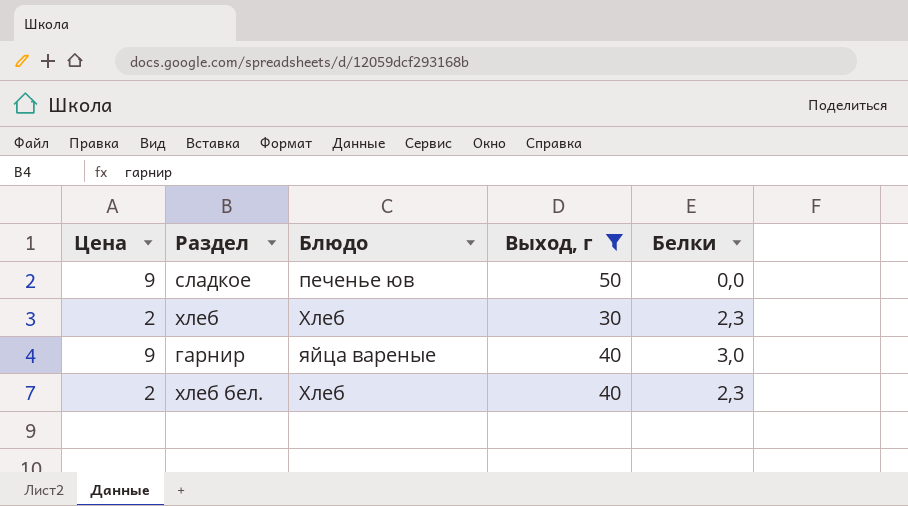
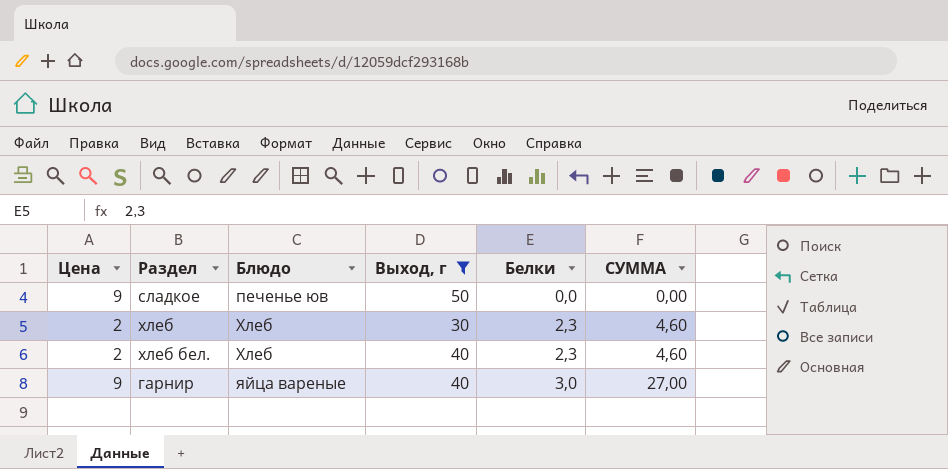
row order: none -> Блюдо ascending
column СУММА | formula: none -> [Цена] * [Белки]

